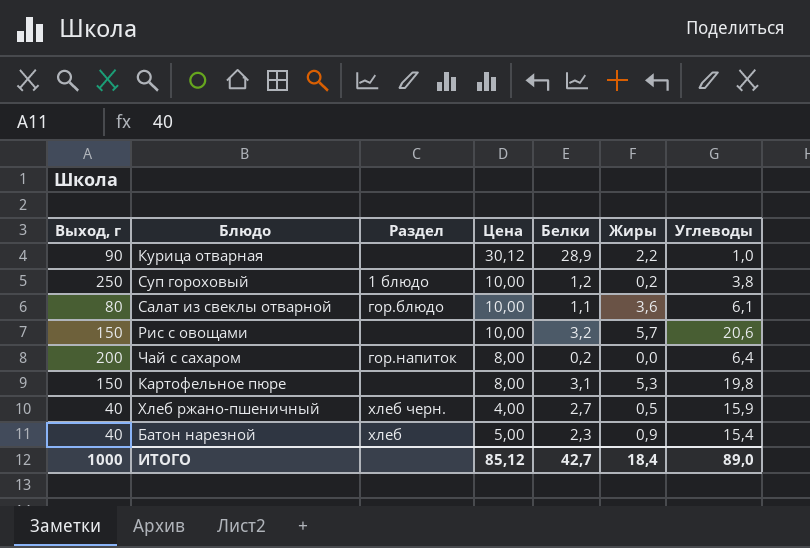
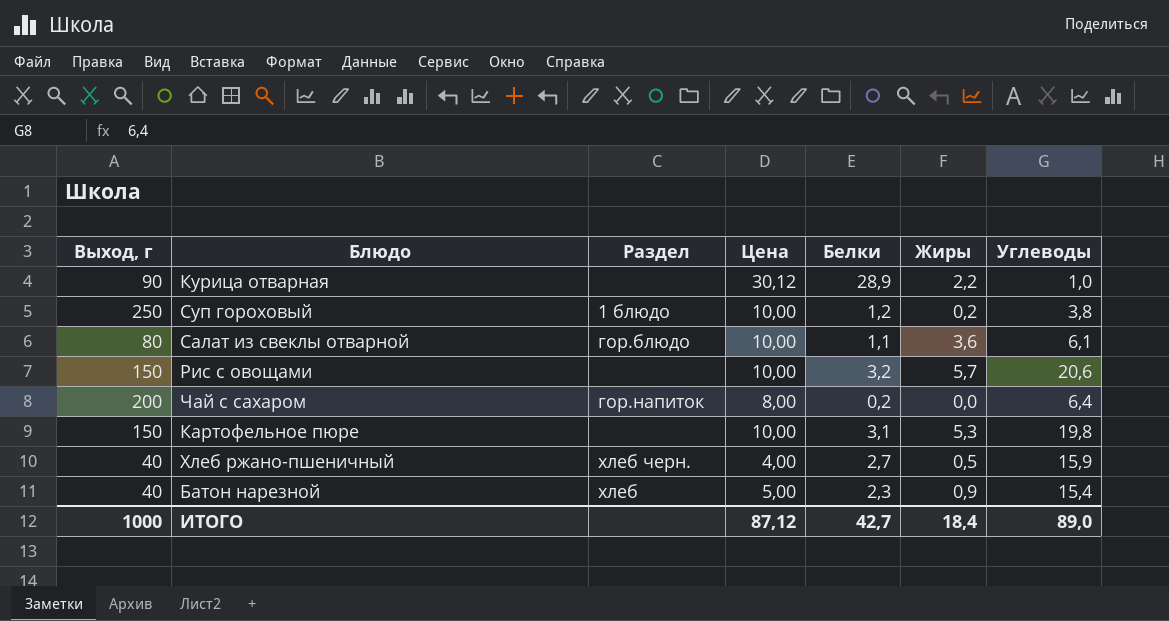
Картофельное пюре | Цена: 8,00 -> 10,00
ИТОГО | Цена: 85,12 -> 87,12

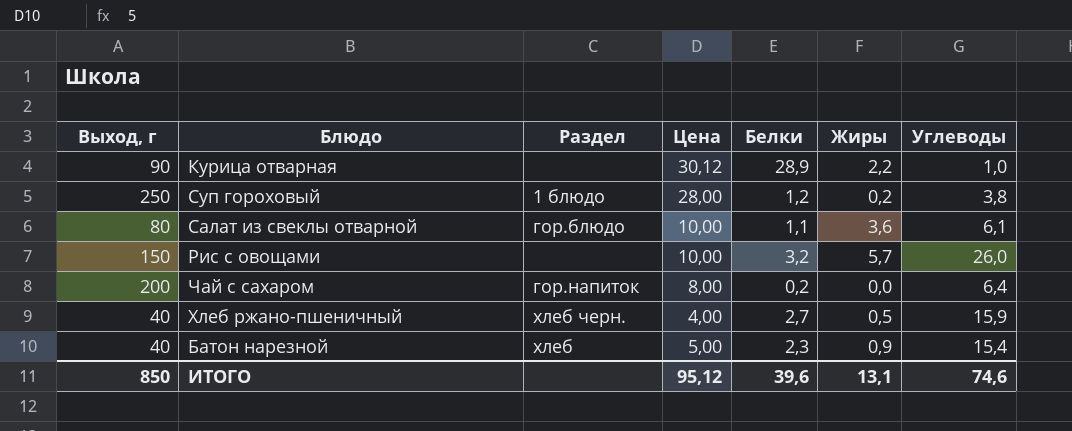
row Картофельное пюре: 150 | none | 10,00 | 3,1 | 5,3 | 19,8 -> none
Суп гороховый | Цена: 10,00 -> 28,00
Рис с овощами | Углеводы: 20,6 -> 26,0
ИТОГО | Выход, г: 1000 -> 850
ИТОГО | Цена: 87,12 -> 95,12
ИТОГО | Белки: 42,7 -> 39,6
ИТОГО | Жиры: 18,4 -> 13,1
ИТОГО | Углеводы: 89,0 -> 74,6

